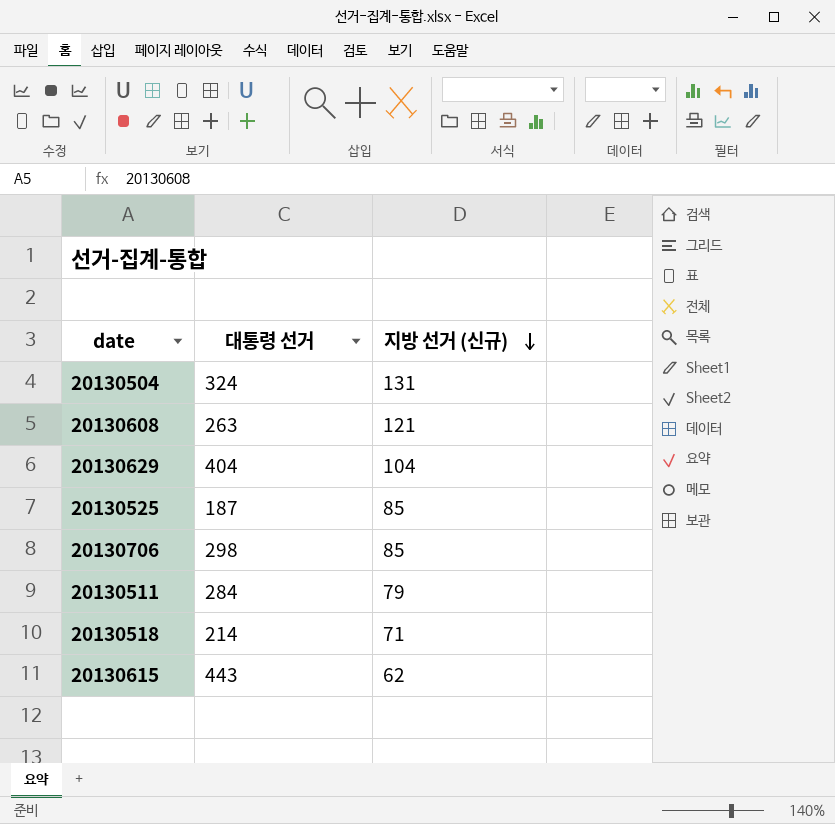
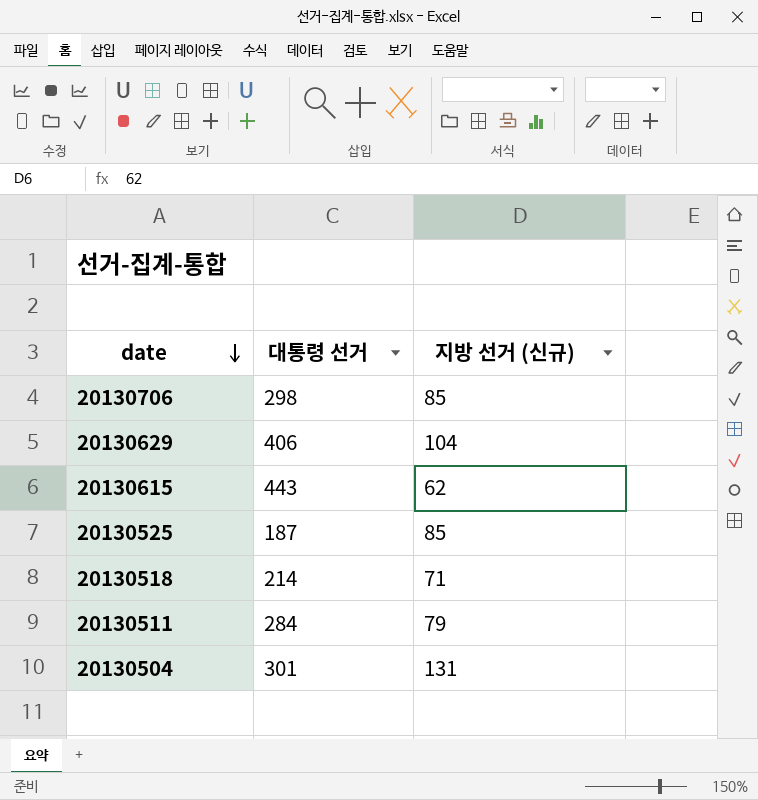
row order: 지방 선거 (신규) descending -> date descending
row 20130608: 263 | 121 -> none
20130629 | 대통령 선거: 404 -> 406
20130504 | 대통령 선거: 324 -> 301

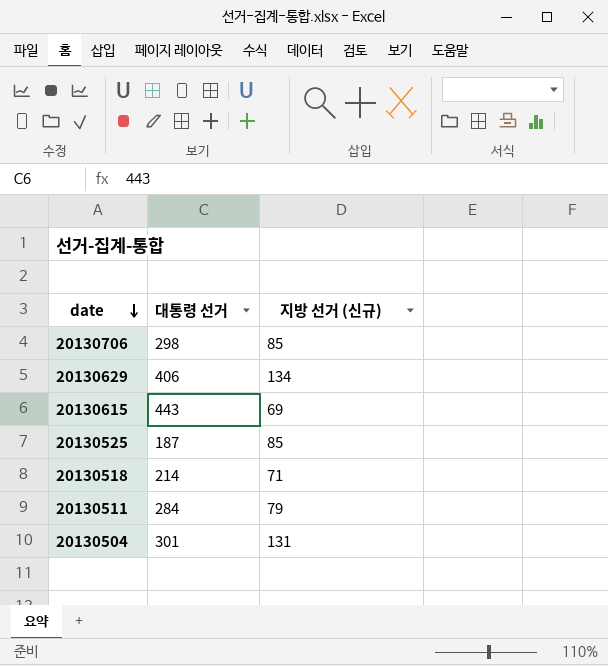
20130629 | 지방 선거 (신규): 104 -> 134
20130615 | 지방 선거 (신규): 62 -> 69

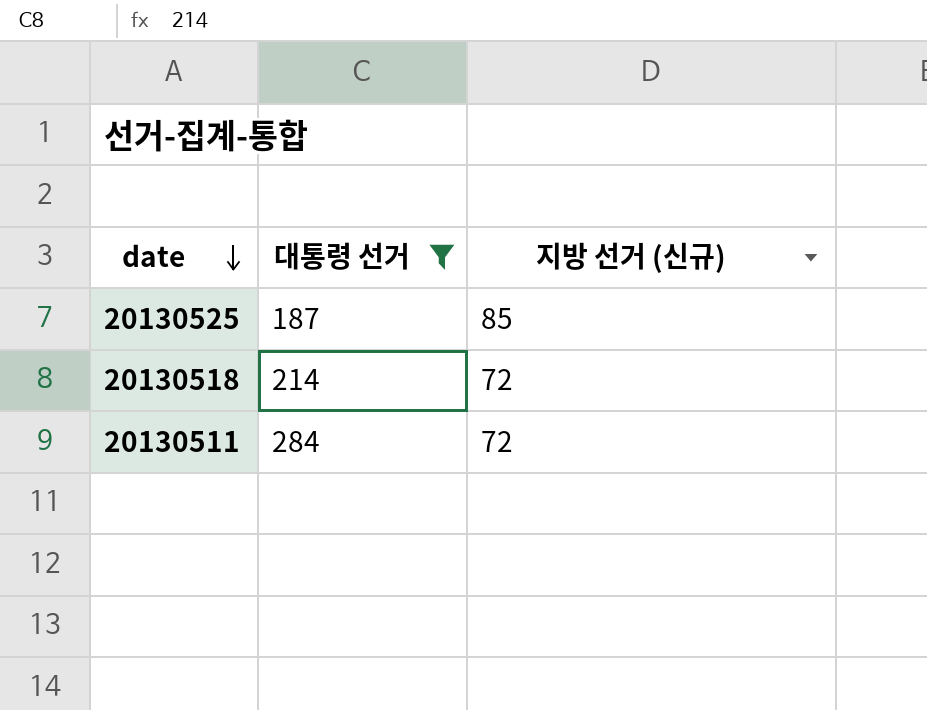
filter: none -> 대통령 선거 <= 284
20130518 | 지방 선거 (신규): 71 -> 72
20130511 | 지방 선거 (신규): 79 -> 72

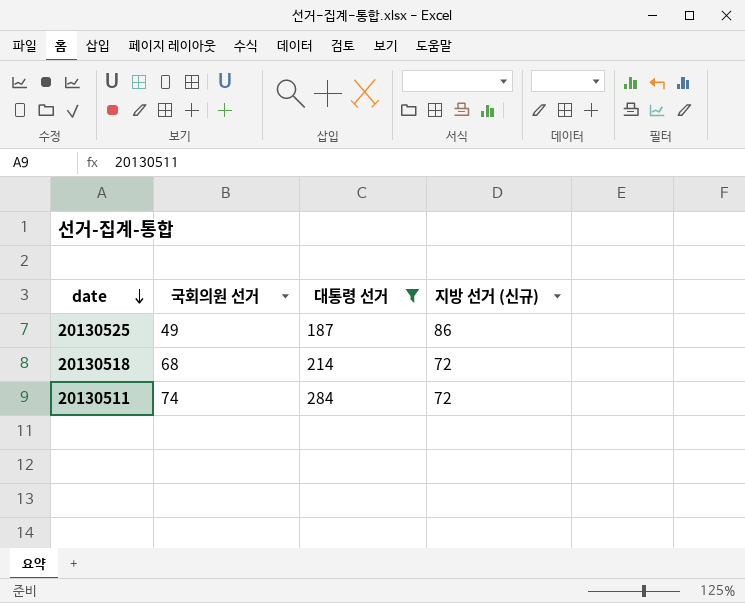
column 국회의원 선거 | position: none -> 2
20130525 | 지방 선거 (신규): 85 -> 86

